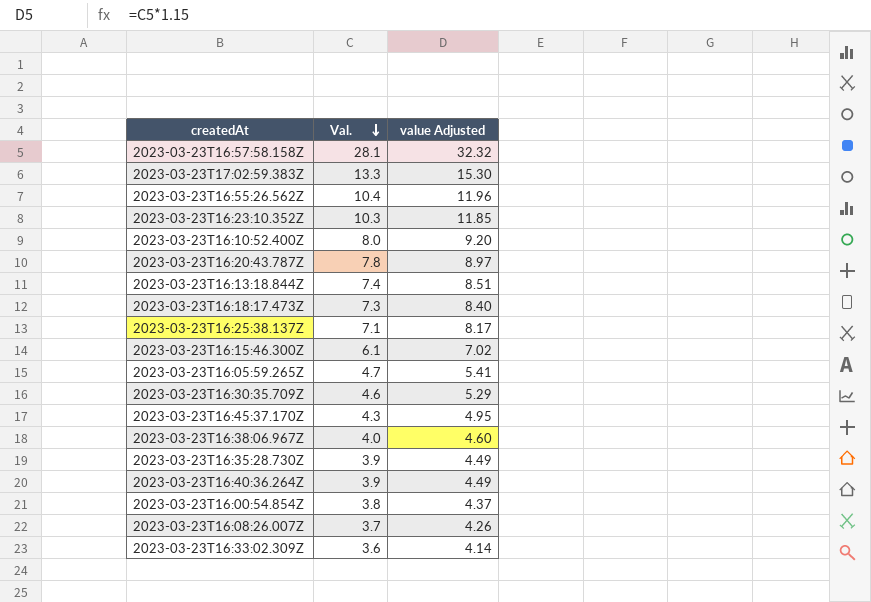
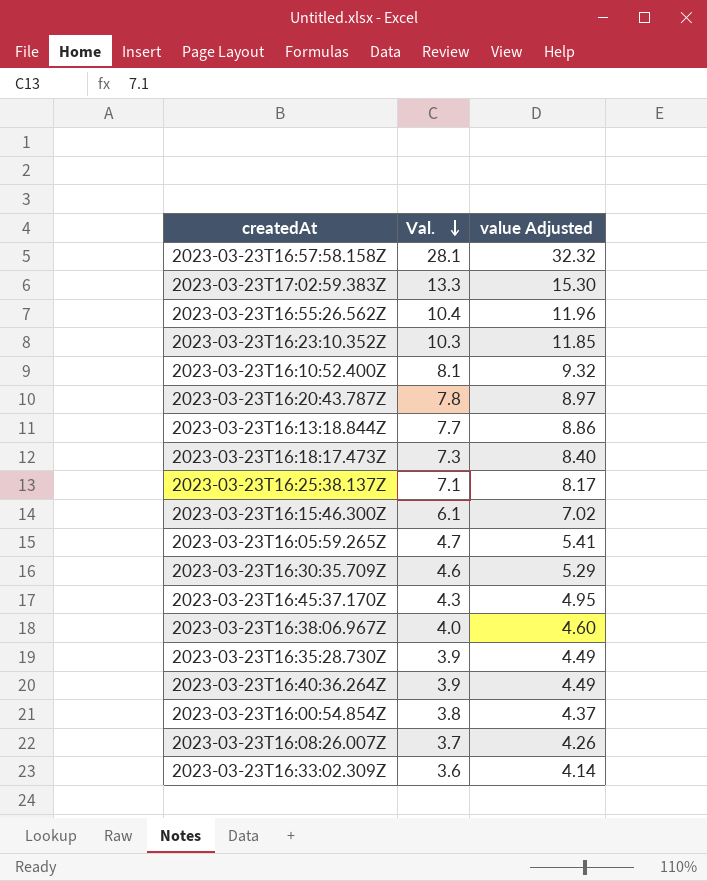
2023-03-23T16:10:52.400Z | Val.: 8.0 -> 8.1
2023-03-23T16:10:52.400Z | value Adjusted: 9.20 -> 9.32
2023-03-23T16:13:18.844Z | Val.: 7.4 -> 7.7
2023-03-23T16:13:18.844Z | value Adjusted: 8.51 -> 8.86

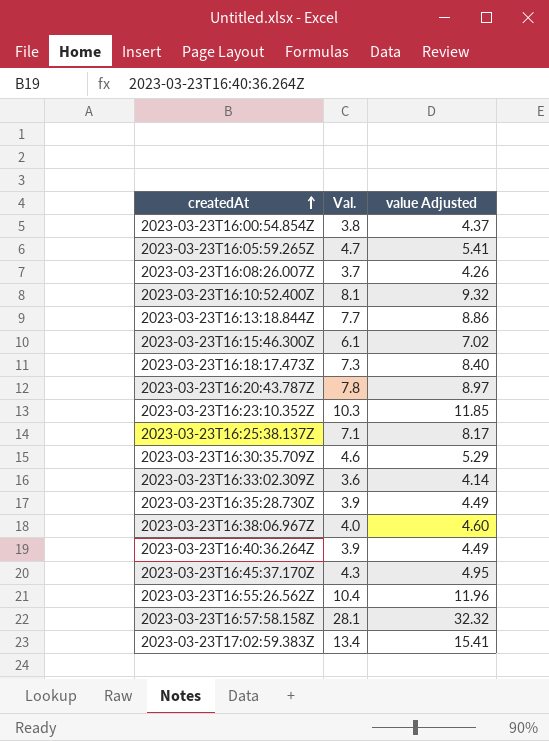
row order: Val. descending -> createdAt ascending
2023-03-23T17:02:59.383Z | Val.: 13.3 -> 13.4
2023-03-23T17:02:59.383Z | value Adjusted: 15.30 -> 15.41

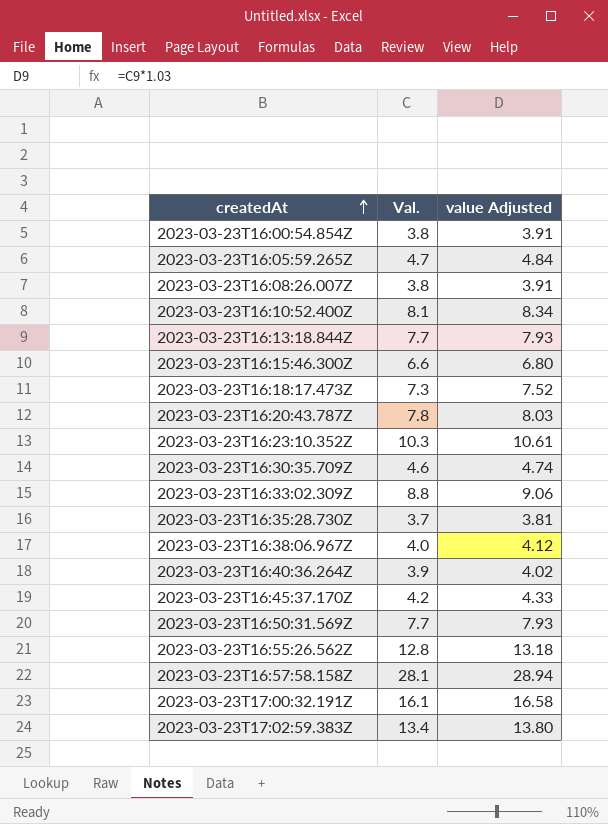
column value Adjusted | formula: [Val.] * 1.15 -> [Val.] * 1.03
row 2023-03-23T16:25:38.137Z: 7.1 | 8.17 -> none
2023-03-23T16:08:26.007Z | Val.: 3.7 -> 3.8
2023-03-23T16:15:46.300Z | Val.: 6.1 -> 6.6
2023-03-23T16:33:02.309Z | Val.: 3.6 -> 8.8
2023-03-23T16:35:28.730Z | Val.: 3.9 -> 3.7
2023-03-23T16:45:37.170Z | Val.: 4.3 -> 4.2
row 2023-03-23T16:50:31.569Z: none -> 7.7 | 7.93
2023-03-23T16:55:26.562Z | Val.: 10.4 -> 12.8
row 2023-03-23T17:00:32.191Z: none -> 16.1 | 16.58

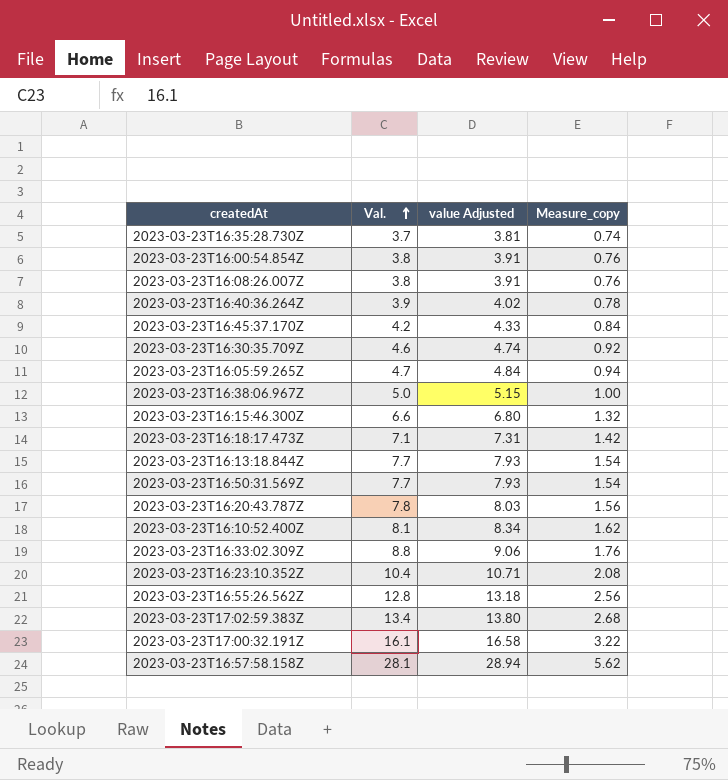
row order: createdAt ascending -> Val. ascending
column Measure_copy | formula: none -> [Val.] * 0.2
2023-03-23T16:38:06.967Z | Val.: 4.0 -> 5.0
2023-03-23T16:38:06.967Z | value Adjusted: 4.12 -> 5.15
2023-03-23T16:18:17.473Z | Val.: 7.3 -> 7.1
2023-03-23T16:18:17.473Z | value Adjusted: 7.52 -> 7.31
2023-03-23T16:23:10.352Z | Val.: 10.3 -> 10.4
2023-03-23T16:23:10.352Z | value Adjusted: 10.61 -> 10.71

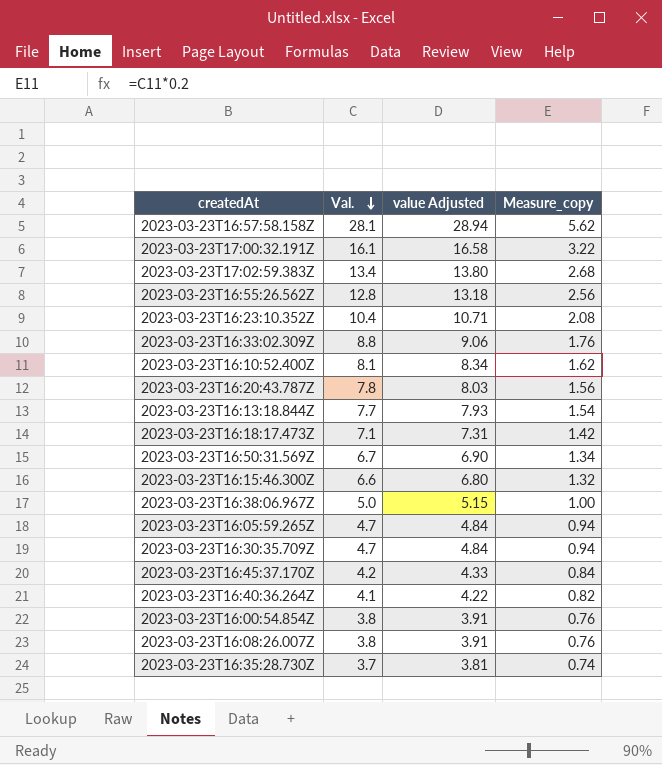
row order: Val. ascending -> Val. descending
2023-03-23T16:50:31.569Z | Val.: 7.7 -> 6.7
2023-03-23T16:50:31.569Z | value Adjusted: 7.93 -> 6.90
2023-03-23T16:50:31.569Z | Measure_copy: 1.54 -> 1.34
2023-03-23T16:30:35.709Z | Val.: 4.6 -> 4.7
2023-03-23T16:30:35.709Z | value Adjusted: 4.74 -> 4.84
2023-03-23T16:30:35.709Z | Measure_copy: 0.92 -> 0.94
2023-03-23T16:40:36.264Z | Val.: 3.9 -> 4.1
2023-03-23T16:40:36.264Z | value Adjusted: 4.02 -> 4.22
2023-03-23T16:40:36.264Z | Measure_copy: 0.78 -> 0.82

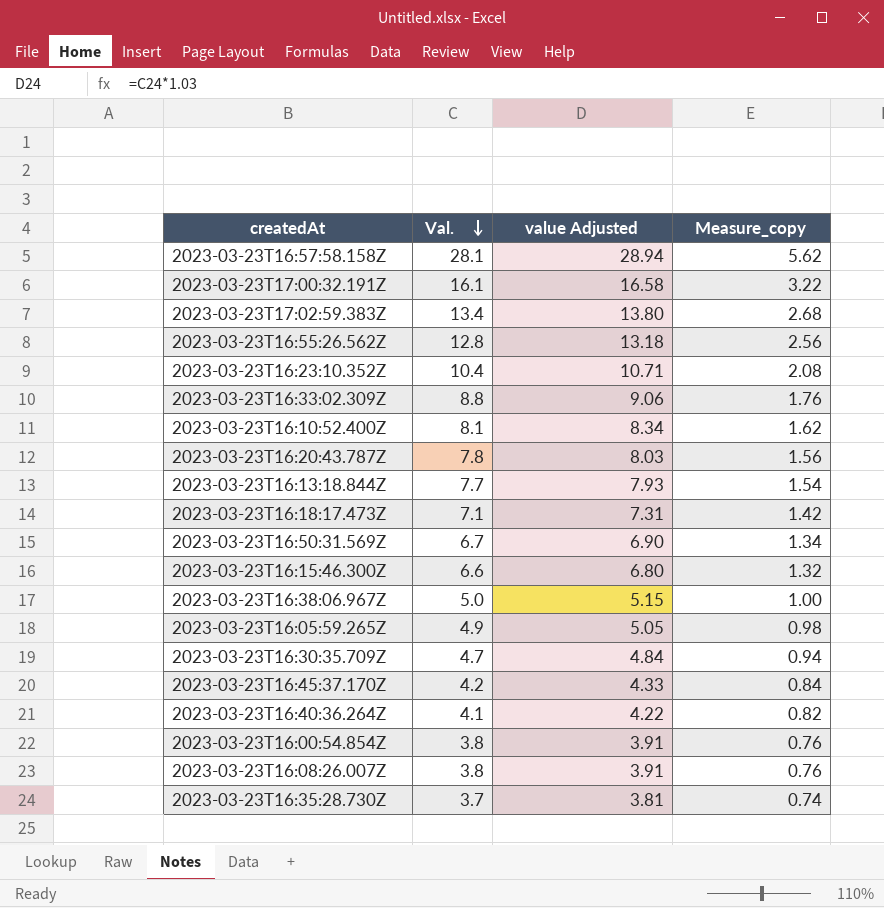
2023-03-23T16:05:59.265Z | Val.: 4.7 -> 4.9
2023-03-23T16:05:59.265Z | value Adjusted: 4.84 -> 5.05
2023-03-23T16:05:59.265Z | Measure_copy: 0.94 -> 0.98

